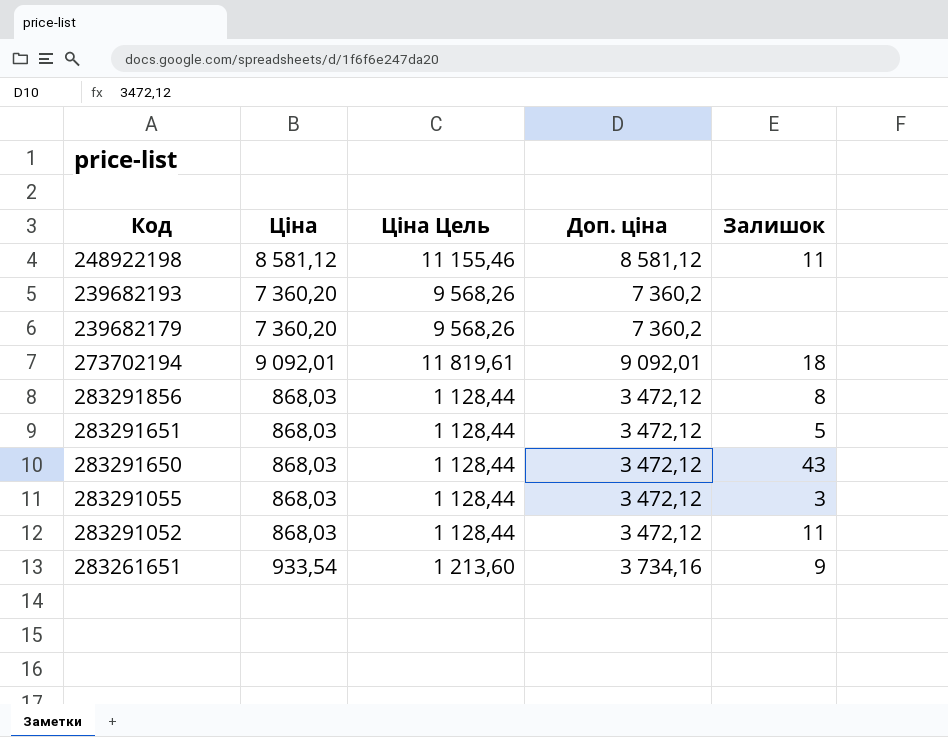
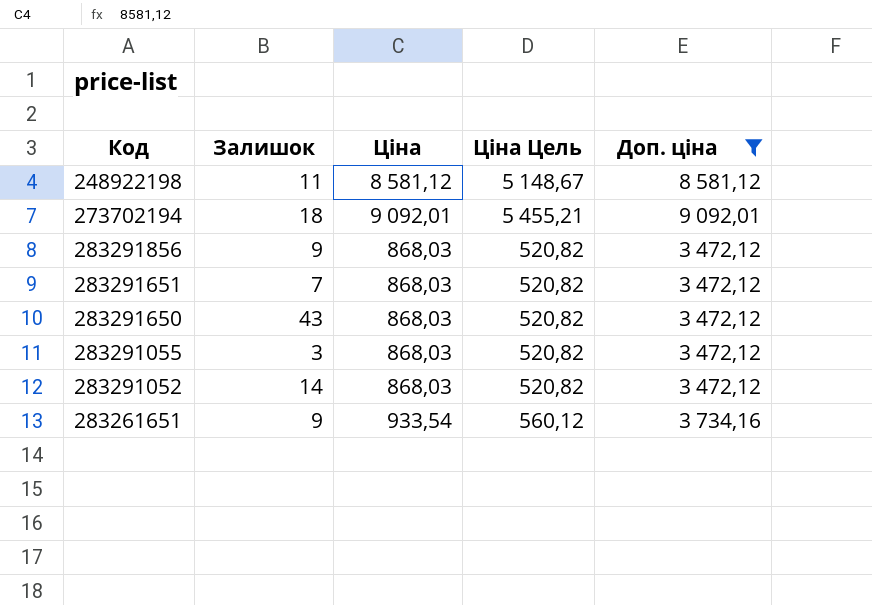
filter: none -> Доп. ціна != 7 360,2
column Залишок | position: 5 -> 2
column Ціна Цель | formula: [Ціна] * 1,3 -> [Ціна] * 0,6
283291856 | Залишок: 8 -> 9
283291651 | Залишок: 5 -> 7
283291052 | Залишок: 11 -> 14

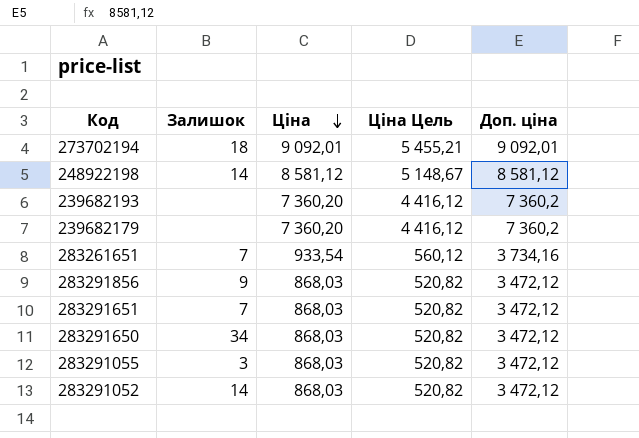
filter: Доп. ціна != 7 360,2 -> none
row order: none -> Ціна descending
248922198 | Залишок: 11 -> 14
283261651 | Залишок: 9 -> 7
283291650 | Залишок: 43 -> 34

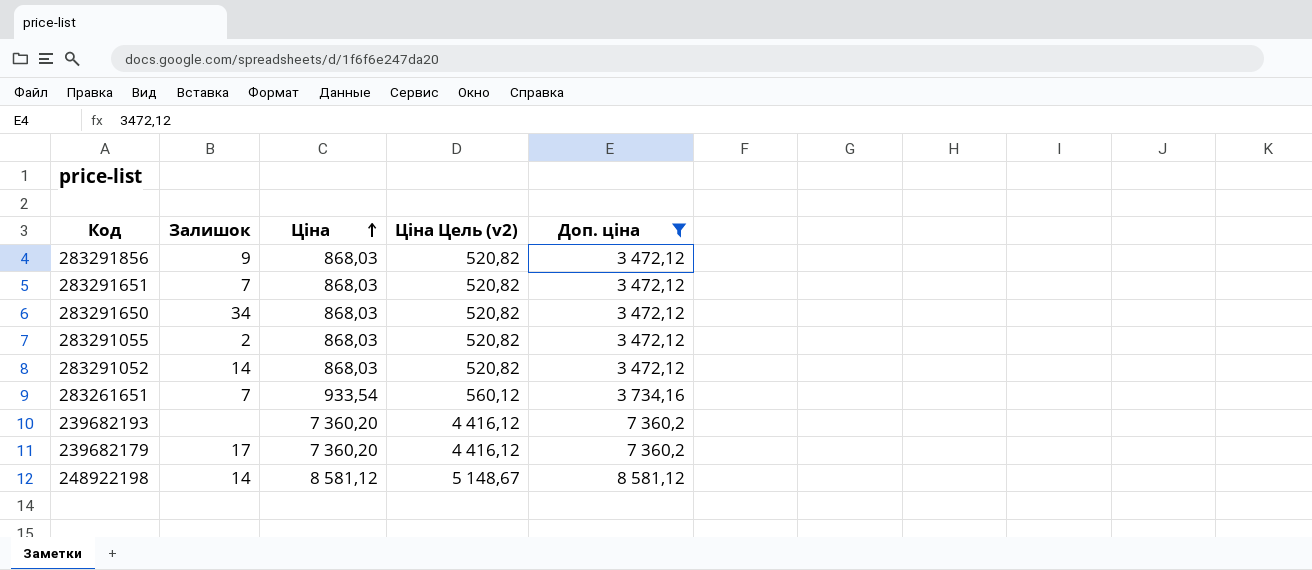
filter: none -> Доп. ціна != 9 092,01
row order: Ціна descending -> Ціна ascending
column name: Ціна Цель -> Ціна Цель (v2)
283291055 | Залишок: 3 -> 2
239682179 | Залишок: none -> 17

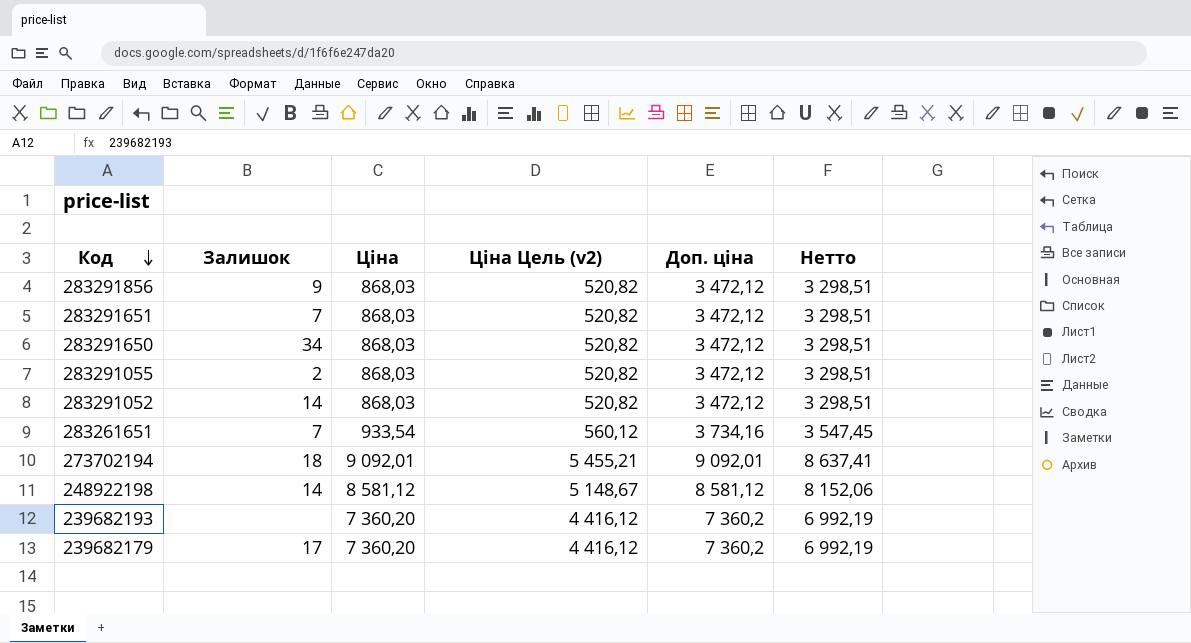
filter: Доп. ціна != 9 092,01 -> none
row order: Ціна ascending -> Код descending
column Нетто | formula: none -> [Доп. ціна] * 0,95

